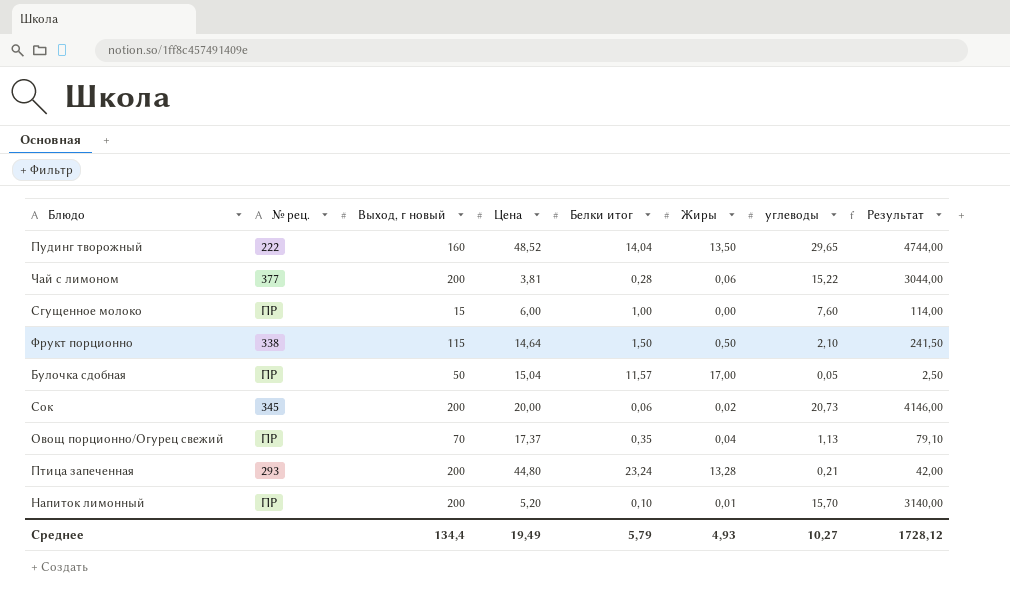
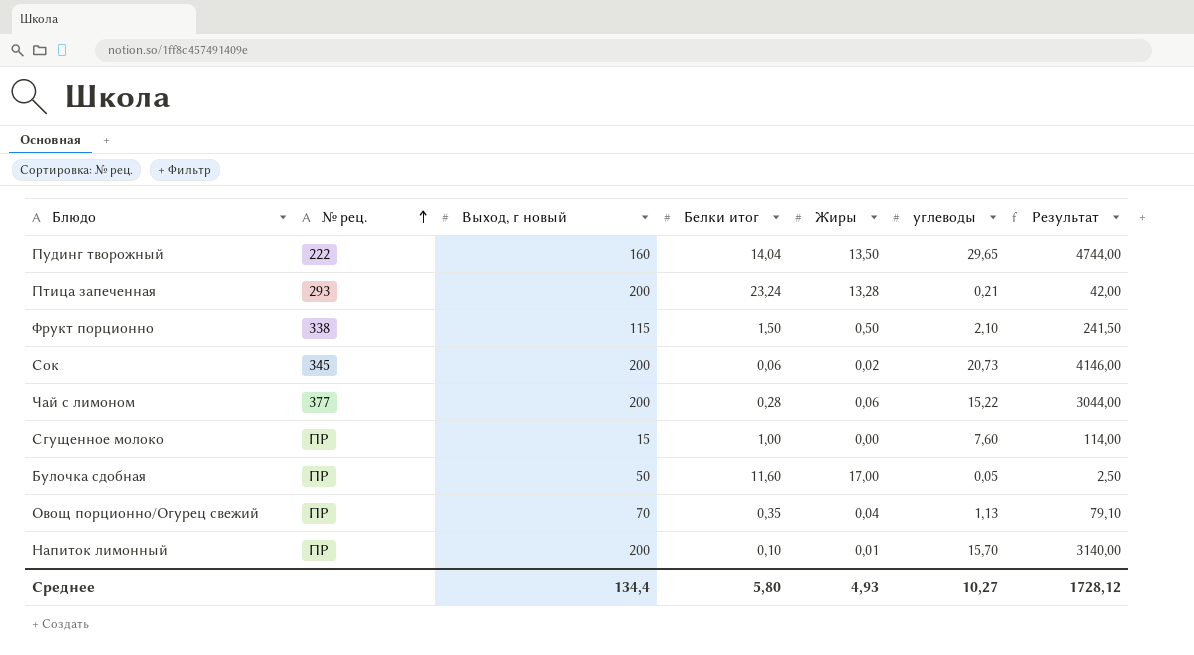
row order: none -> № рец. ascending
column Цена | position: 4 -> none
Булочка сдобная | Белки итог: 11,57 -> 11,60
Среднее | Белки итог: 5,79 -> 5,80

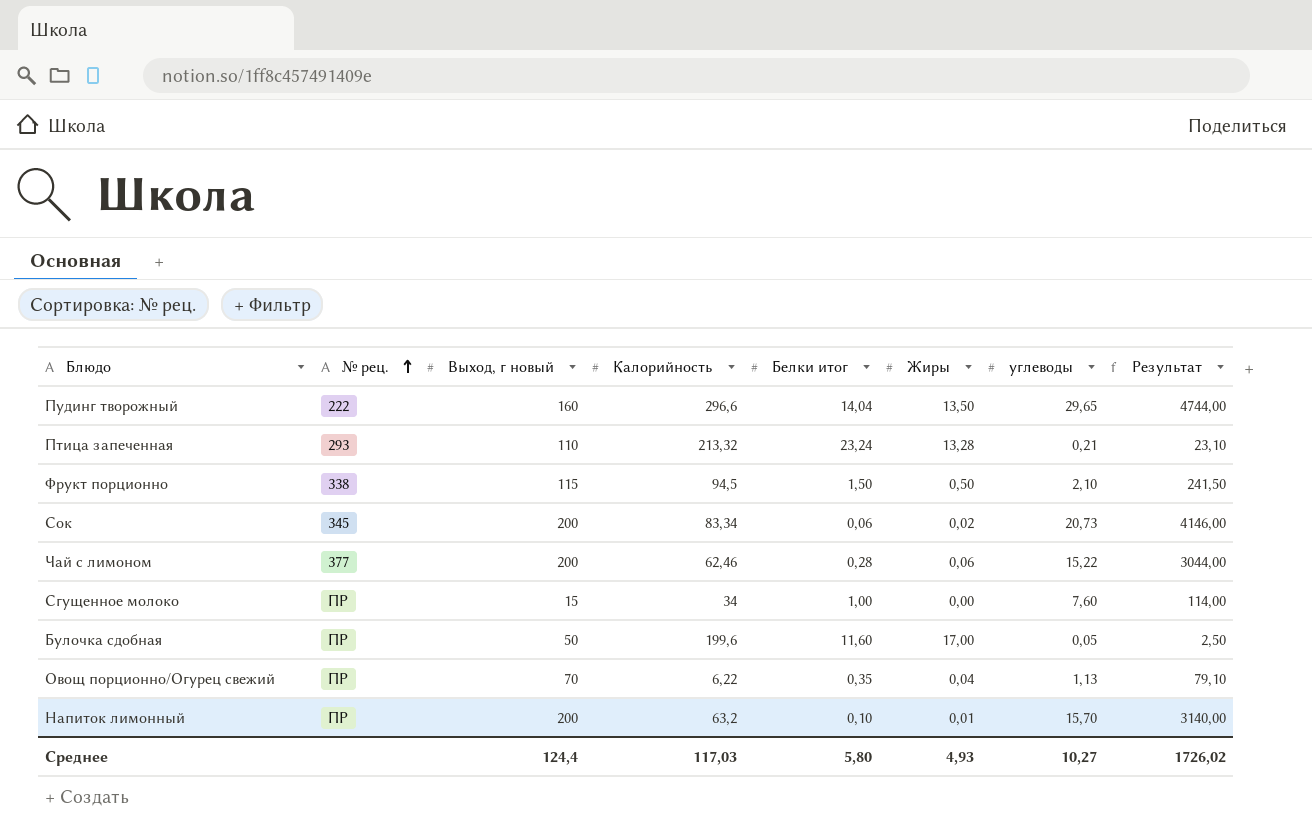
column Калорийность | position: none -> 4
Птица запеченная | Выход, г новый: 200 -> 110
Птица запеченная | Результат: 42,00 -> 23,10
Среднее | Выход, г новый: 134,4 -> 124,4
Среднее | Результат: 1728,12 -> 1726,02

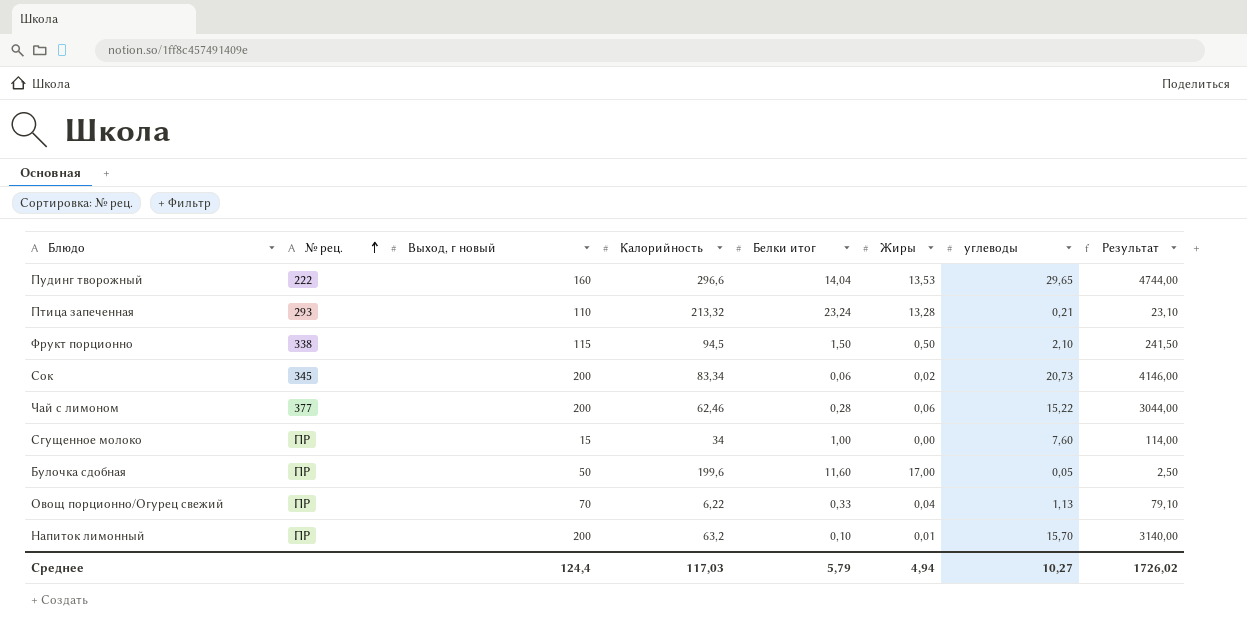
Пудинг творожный | Жиры: 13,50 -> 13,53
Овощ порционно/Огурец свежий | Белки итог: 0,35 -> 0,33
Среднее | Белки итог: 5,80 -> 5,79
Среднее | Жиры: 4,93 -> 4,94

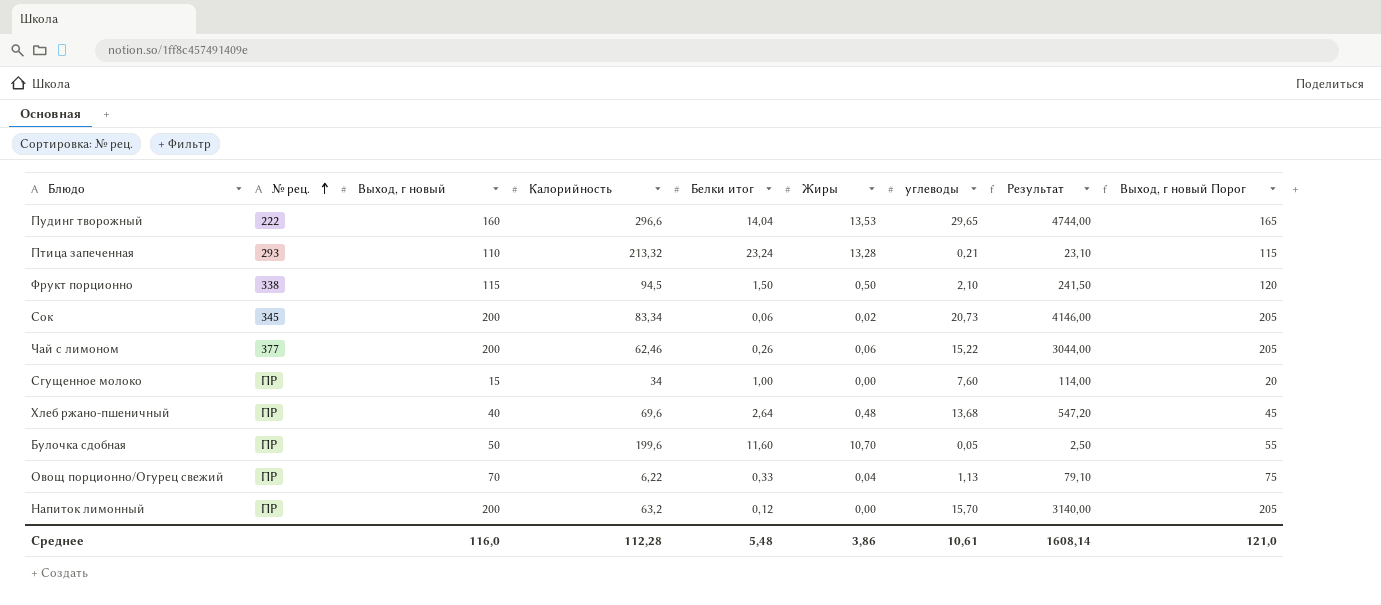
column Выход, г новый Порог | formula: none -> [Выход, г новый] + 5
Чай с лимоном | Белки итог: 0,28 -> 0,26
row Хлеб ржано-пшеничный: none -> ПР | 40 | 69,6 | 2,64 | 0,48 | 13,68 | 547,20 | 45
Булочка сдобная | Жиры: 17,00 -> 10,70
Напиток лимонный | Белки итог: 0,10 -> 0,12
Напиток лимонный | Жиры: 0,01 -> 0,00
Среднее | Выход, г новый: 124,4 -> 116,0
Среднее | Калорийность: 117,03 -> 112,28
Среднее | Белки итог: 5,79 -> 5,48
Среднее | Жиры: 4,94 -> 3,86
Среднее | углеводы: 10,27 -> 10,61
Среднее | Результат: 1726,02 -> 1608,14

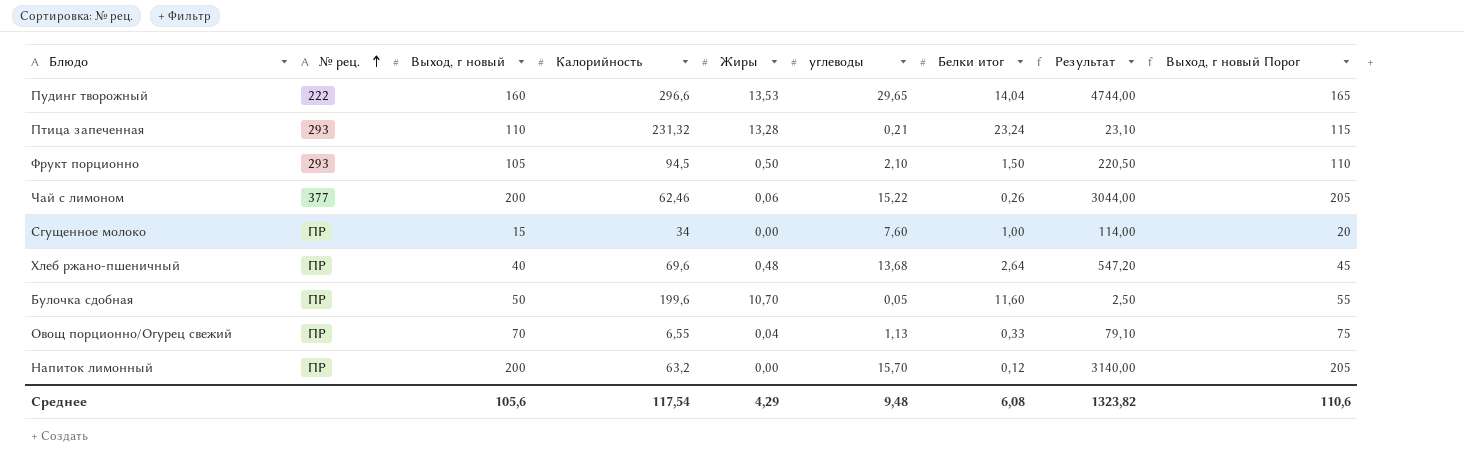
column Белки итог | position: 5 -> 7
row Сок: 345 | 200 | 83,34 | 0,06 | 0,02 | 20,73 | 4146,00 | 205 -> none
Птица запеченная | Калорийность: 213,32 -> 231,32
Фрукт порционно | № рец.: 338 -> 293
Фрукт порционно | Выход, г новый: 115 -> 105
Фрукт порционно | Результат: 241,50 -> 220,50
Фрукт порционно | Выход, г новый Порог: 120 -> 110
Овощ порционно/Огурец свежий | Калорийность: 6,22 -> 6,55
Среднее | Выход, г новый: 116,0 -> 105,6
Среднее | Калорийность: 112,28 -> 117,54
Среднее | Жиры: 3,86 -> 4,29
Среднее | углеводы: 10,61 -> 9,48
Среднее | Белки итог: 5,48 -> 6,08
Среднее | Результат: 1608,14 -> 1323,82
Среднее | Выход, г новый Порог: 121,0 -> 110,6

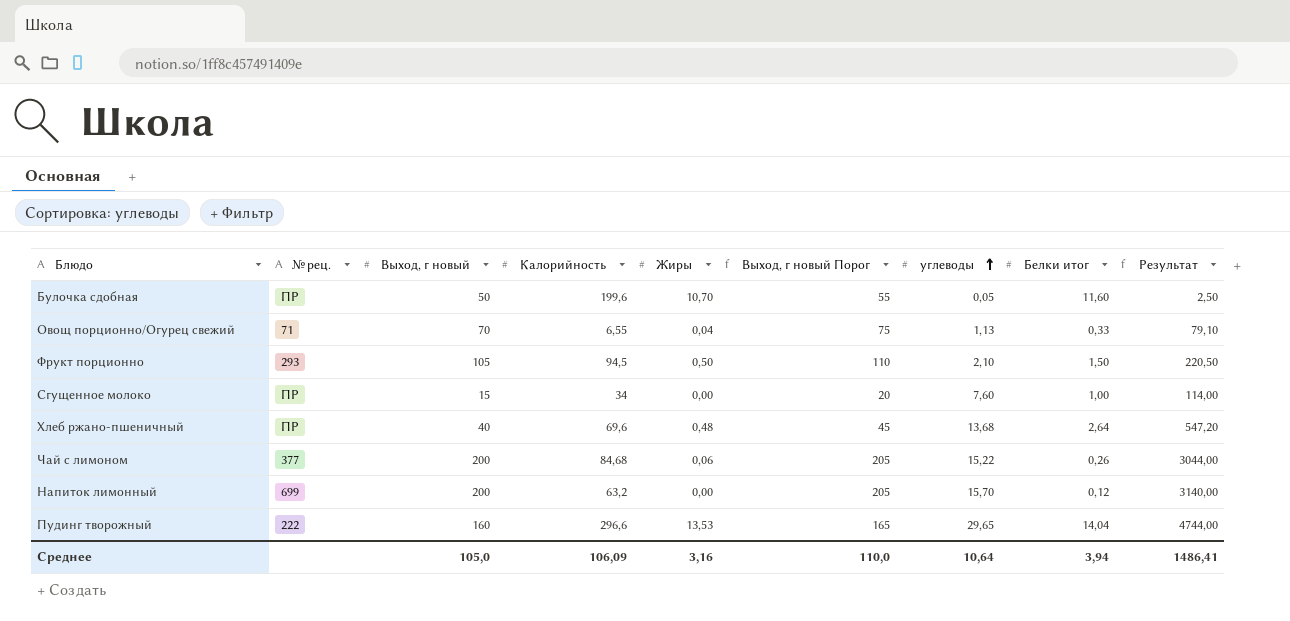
row order: № рец. ascending -> углеводы ascending
column Выход, г новый Порог | position: 9 -> 6
row Птица запеченная: 293 | 110 | 231,32 | 13,28 | 0,21 | 23,24 | 23,10 | 115 -> none
Овощ порционно/Огурец свежий | № рец.: ПР -> 71
Чай с лимоном | Калорийность: 62,46 -> 84,68
Напиток лимонный | № рец.: ПР -> 699
Среднее | Выход, г новый: 105,6 -> 105,0
Среднее | Калорийность: 117,54 -> 106,09
Среднее | Жиры: 4,29 -> 3,16
Среднее | Выход, г новый Порог: 110,6 -> 110,0
Среднее | углеводы: 9,48 -> 10,64
Среднее | Белки итог: 6,08 -> 3,94
Среднее | Результат: 1323,82 -> 1486,41

